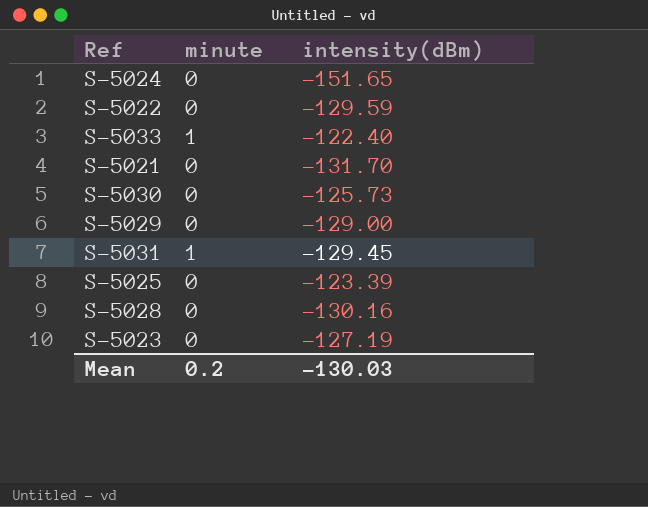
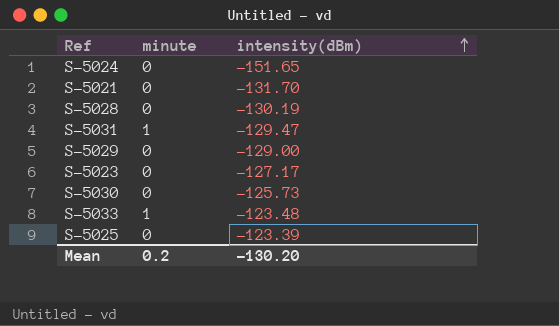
row order: none -> intensity(dBm) ascending
row S-5022: 0 | -129.59 -> none
S-5028 | intensity(dBm): -130.16 -> -130.19
S-5031 | intensity(dBm): -129.45 -> -129.47
S-5023 | intensity(dBm): -127.19 -> -127.17
S-5033 | intensity(dBm): -122.40 -> -123.48
Mean | intensity(dBm): -130.03 -> -130.20

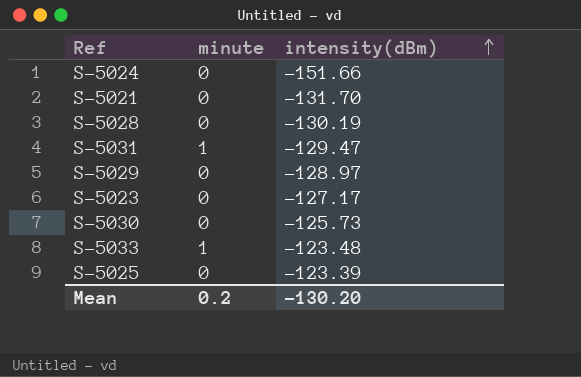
S-5024 | intensity(dBm): -151.65 -> -151.66
S-5029 | intensity(dBm): -129.00 -> -128.97

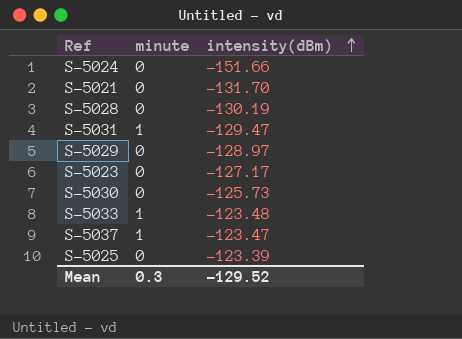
row S-5037: none -> 1 | -123.47
Mean | minute: 0.2 -> 0.3
Mean | intensity(dBm): -130.20 -> -129.52

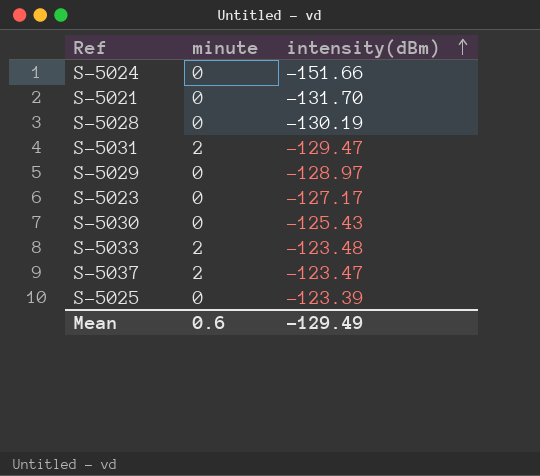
S-5031 | minute: 1 -> 2
S-5030 | intensity(dBm): -125.73 -> -125.43
S-5033 | minute: 1 -> 2
S-5037 | minute: 1 -> 2
Mean | minute: 0.3 -> 0.6
Mean | intensity(dBm): -129.52 -> -129.49

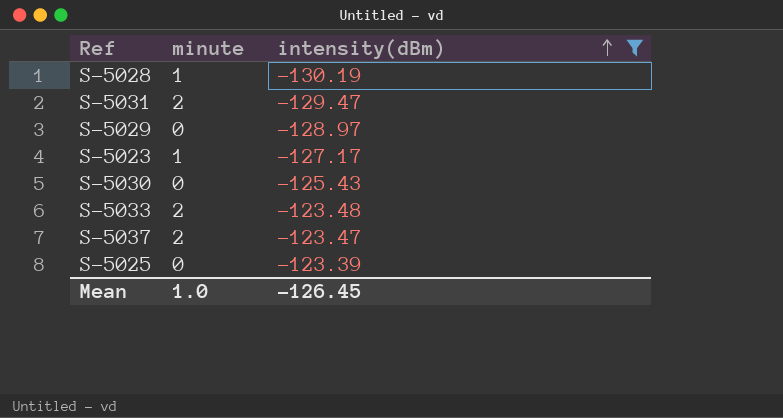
filter: none -> intensity(dBm) >= -130.19
S-5028 | minute: 0 -> 1
S-5023 | minute: 0 -> 1
Mean | minute: 0.6 -> 1.0
Mean | intensity(dBm): -129.49 -> -126.45

